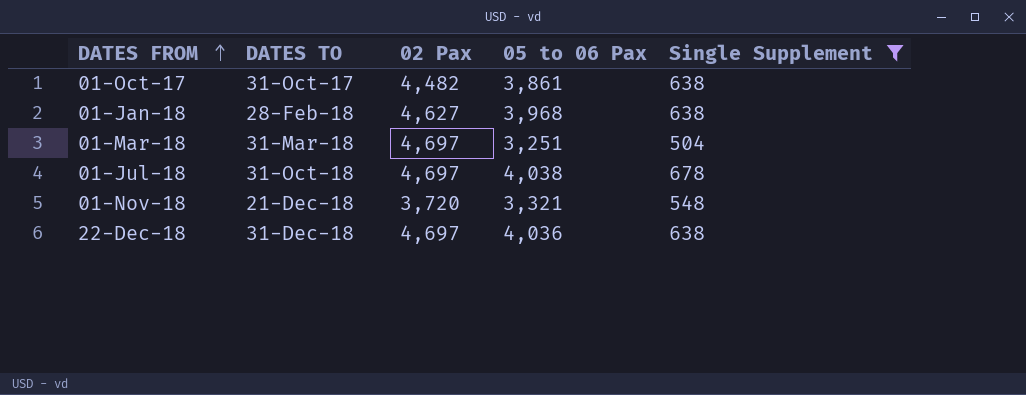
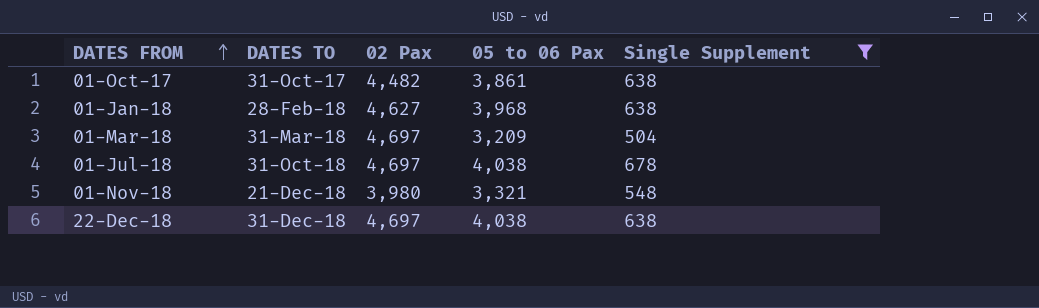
01-Mar-18 | 05 to 06 Pax: 3,251 -> 3,209
01-Nov-18 | 02 Pax: 3,720 -> 3,980
22-Dec-18 | 05 to 06 Pax: 4,036 -> 4,038

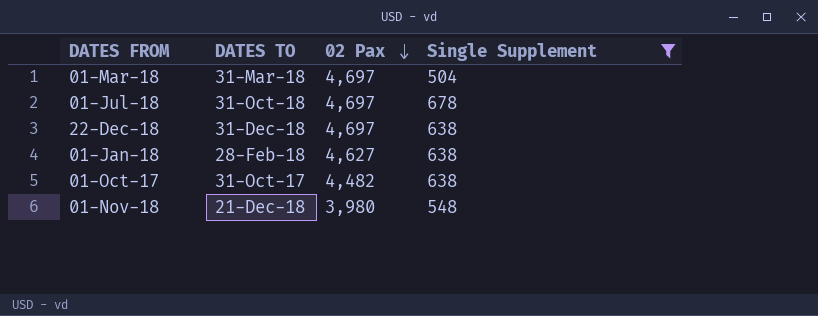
row order: DATES FROM ascending -> 02 Pax descending
column 05 to 06 Pax | position: 4 -> none

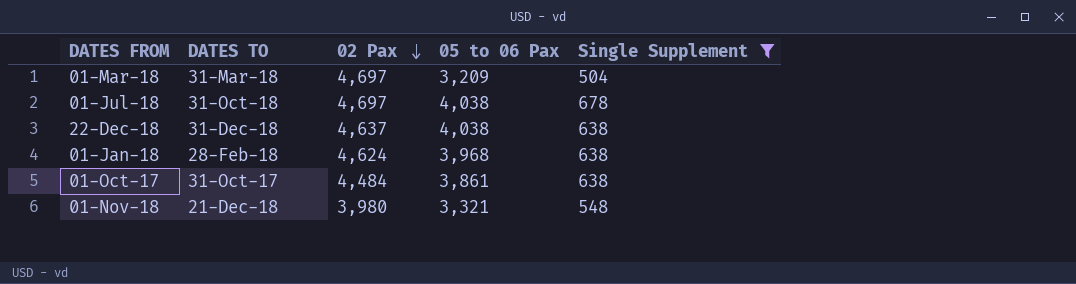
column 05 to 06 Pax | position: none -> 4
22-Dec-18 | 02 Pax: 4,697 -> 4,637
01-Jan-18 | 02 Pax: 4,627 -> 4,624
01-Oct-17 | 02 Pax: 4,482 -> 4,484

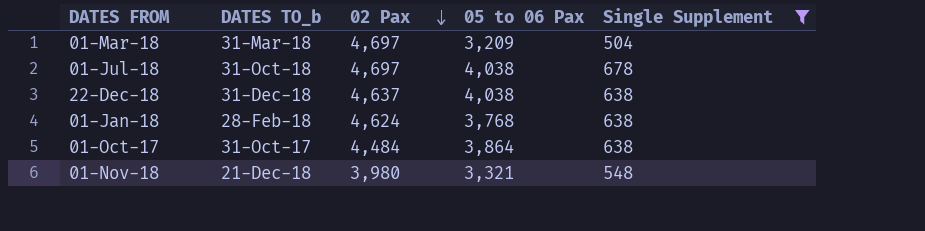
column name: DATES TO -> DATES TO_b
01-Jan-18 | 05 to 06 Pax: 3,968 -> 3,768
01-Oct-17 | 05 to 06 Pax: 3,861 -> 3,864

